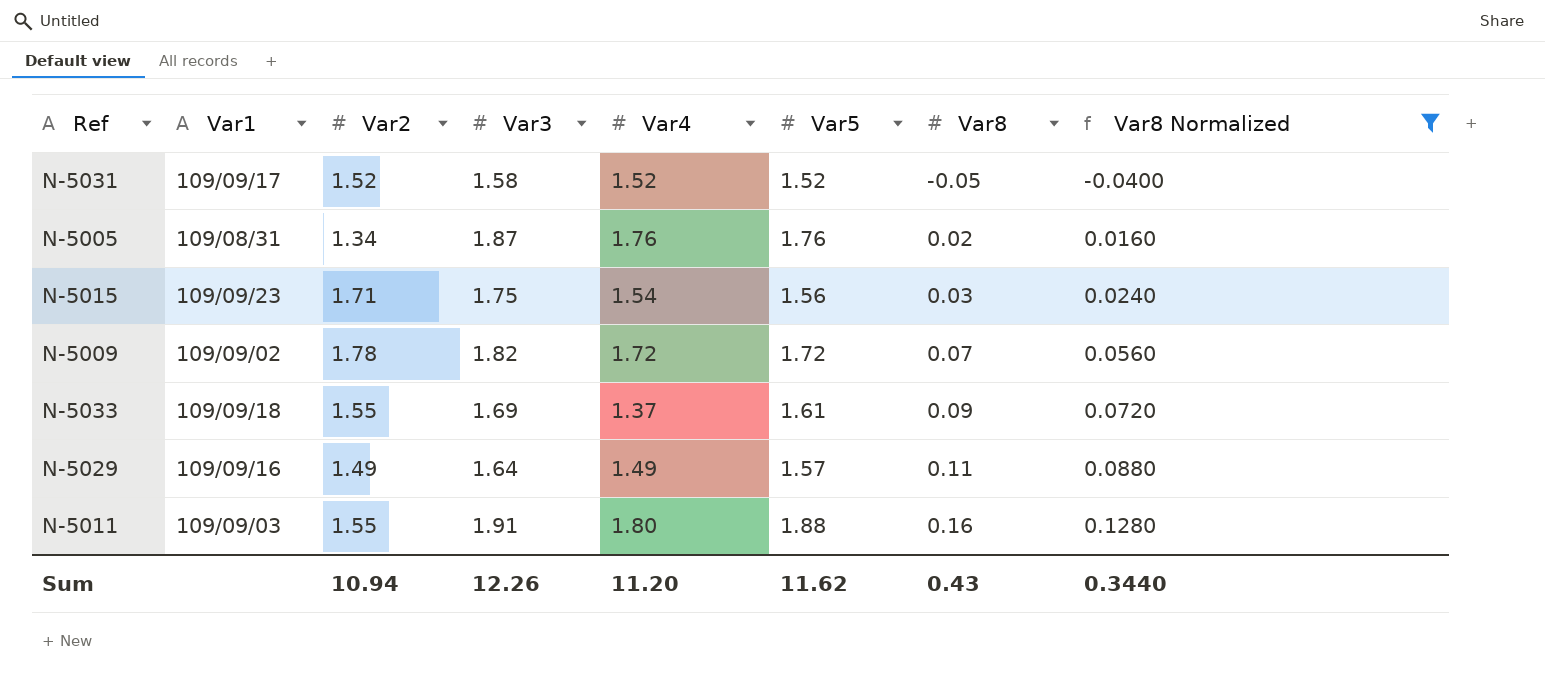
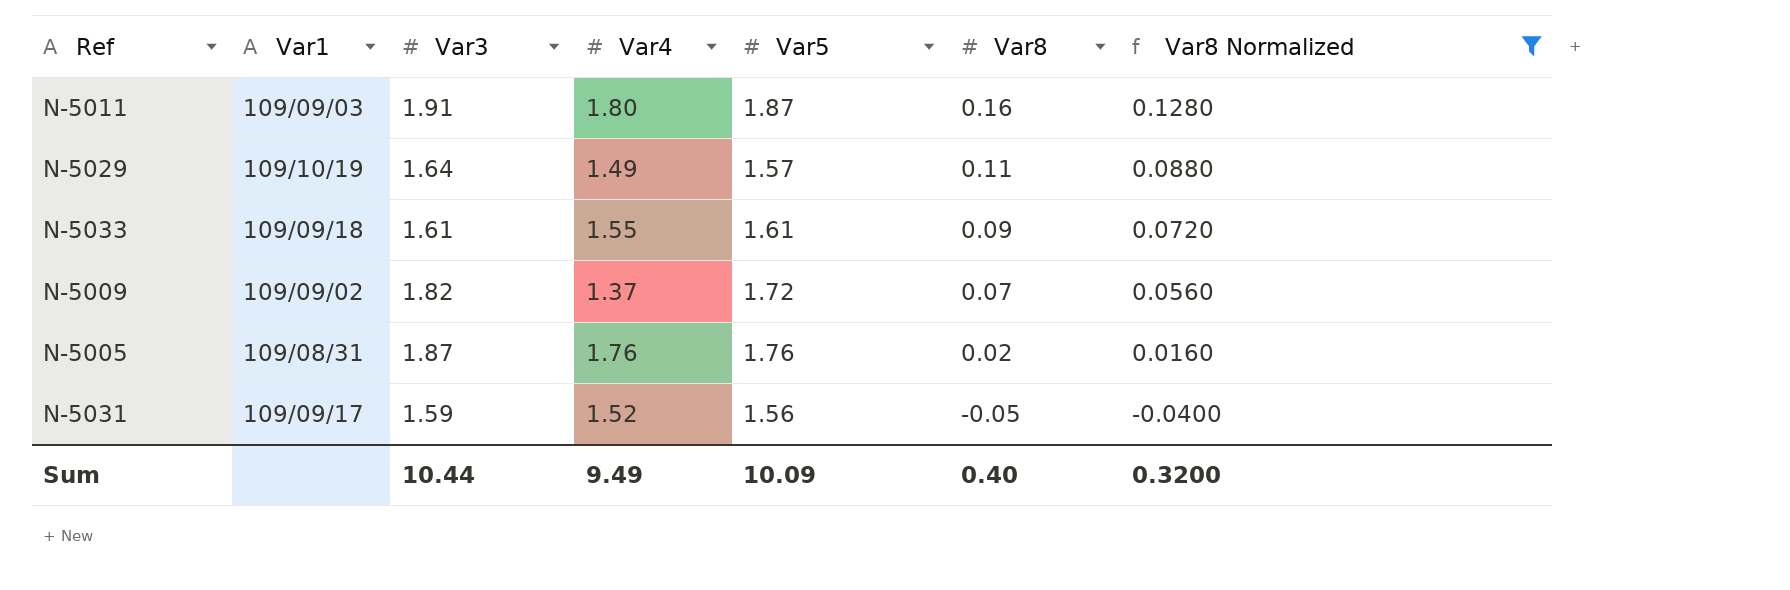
row order: Var8 ascending -> Var8 descending
column Var2 | position: 3 -> none
row N-5015: 109/09/23 | 1.71 | 1.75 | 1.54 | 1.56 | 0.03 | 0.0240 -> none
N-5011 | Var5: 1.88 -> 1.87
N-5029 | Var1: 109/09/16 -> 109/10/19
N-5033 | Var3: 1.69 -> 1.61
N-5033 | Var4: 1.37 -> 1.55
N-5009 | Var4: 1.72 -> 1.37
N-5031 | Var3: 1.58 -> 1.59
N-5031 | Var5: 1.52 -> 1.56
Sum | Var3: 12.26 -> 10.44
Sum | Var4: 11.20 -> 9.49
Sum | Var5: 11.62 -> 10.09
Sum | Var8: 0.43 -> 0.40
Sum | Var8 Normalized: 0.3440 -> 0.3200

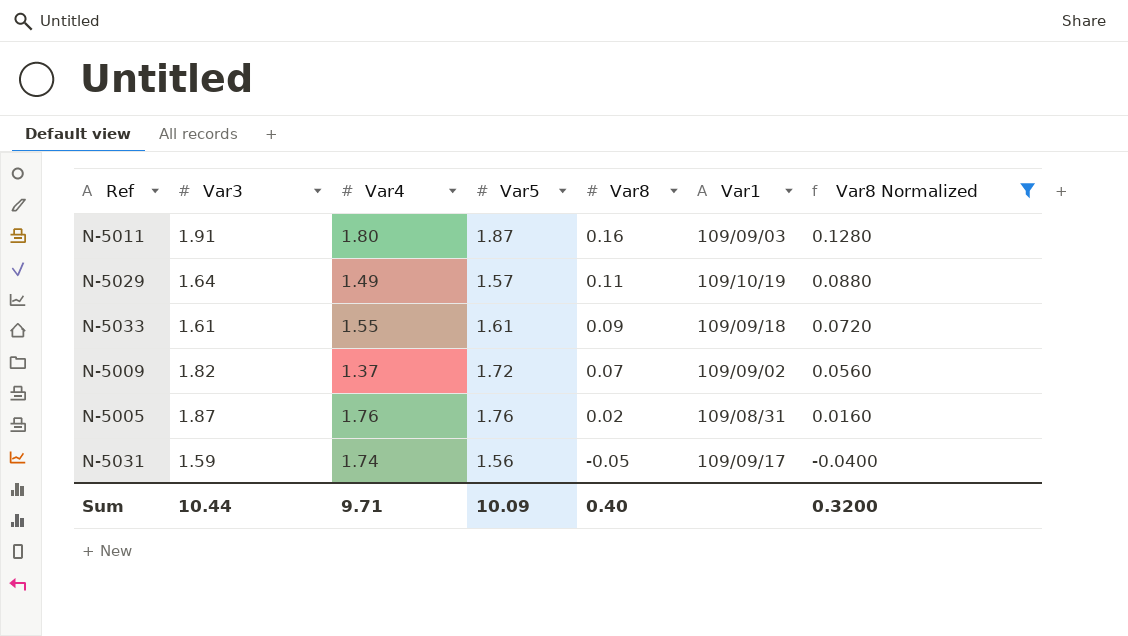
column Var1 | position: 2 -> 6
N-5031 | Var4: 1.52 -> 1.74
Sum | Var4: 9.49 -> 9.71

